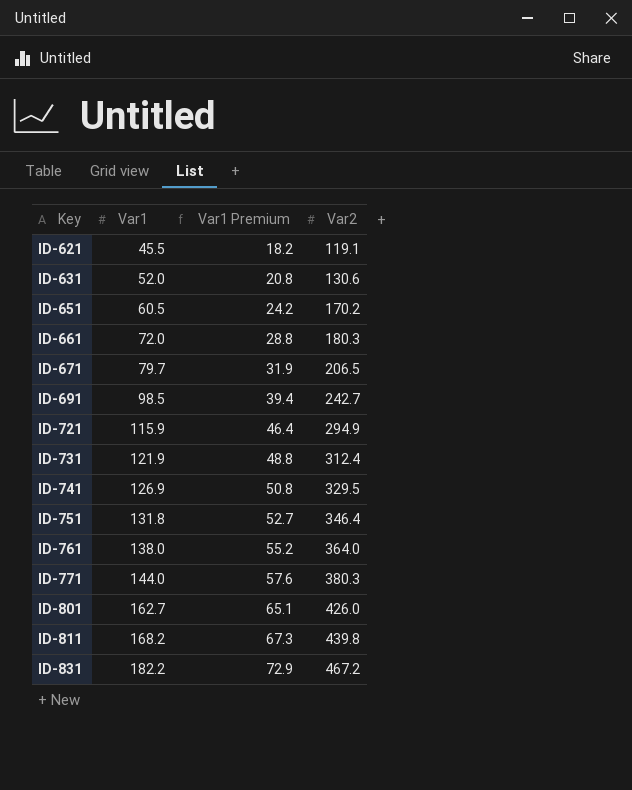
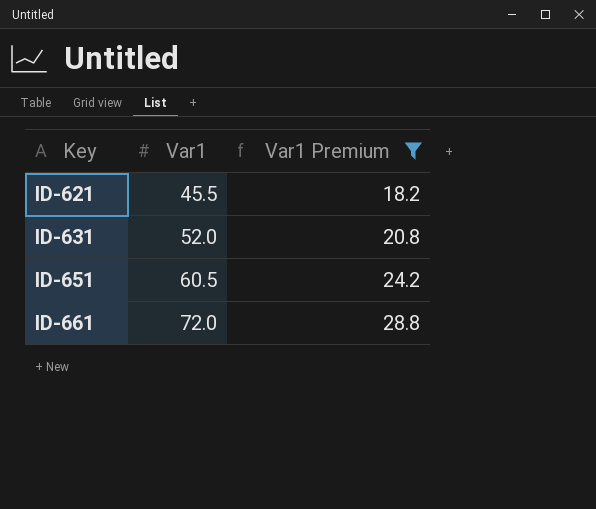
filter: none -> Var1 Premium <= 28.8
column Var2 | position: 4 -> none

